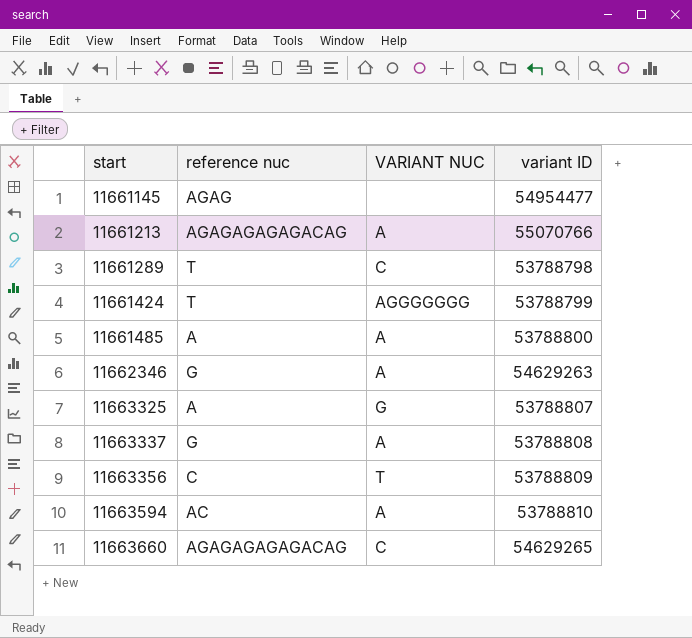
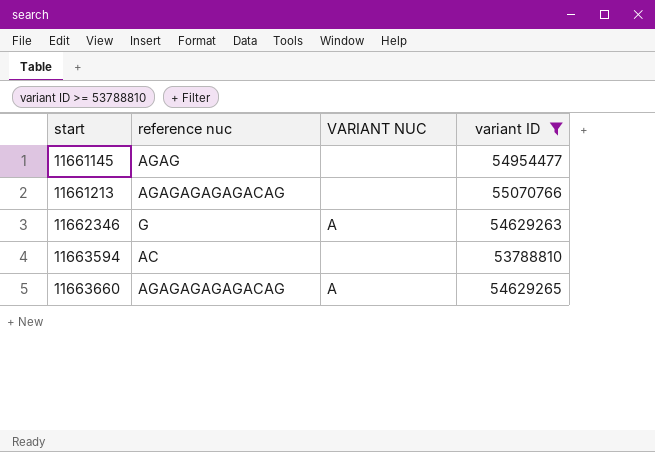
filter: none -> variant ID >= 53788810
11661213 | VARIANT NUC: A -> none
11663594 | VARIANT NUC: A -> none
11663660 | VARIANT NUC: C -> A

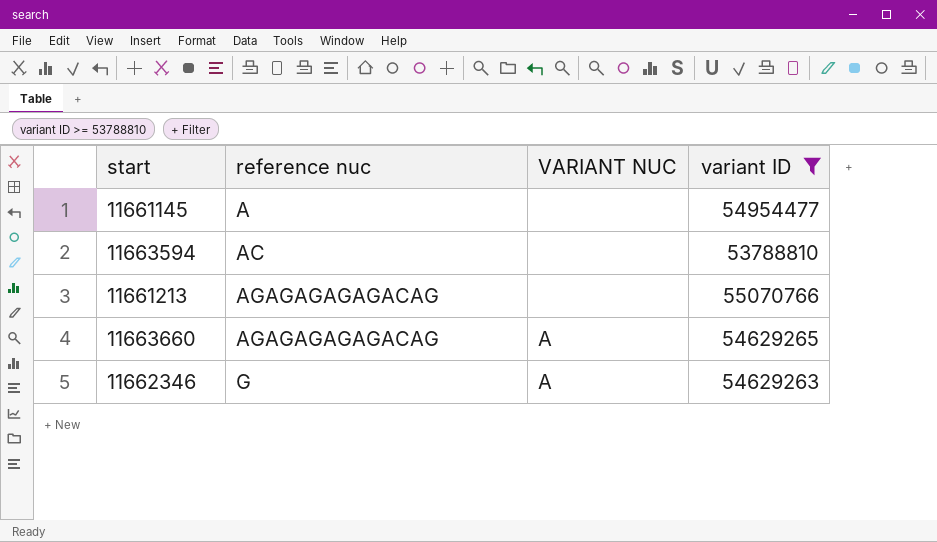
row order: start ascending -> reference nuc ascending
11661145 | reference nuc: AGAG -> A

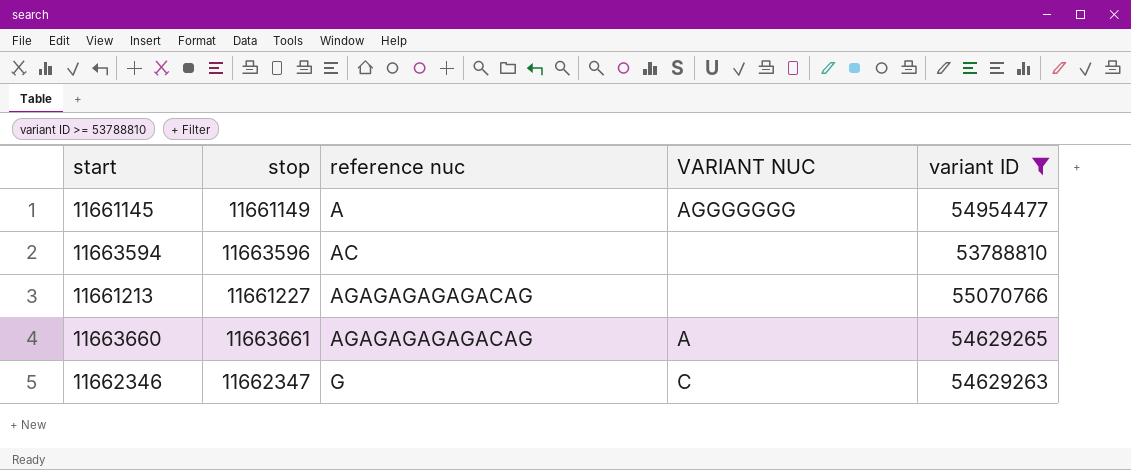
column stop | position: none -> 2
11661145 | VARIANT NUC: none -> AGGGGGGG
11662346 | VARIANT NUC: A -> C

